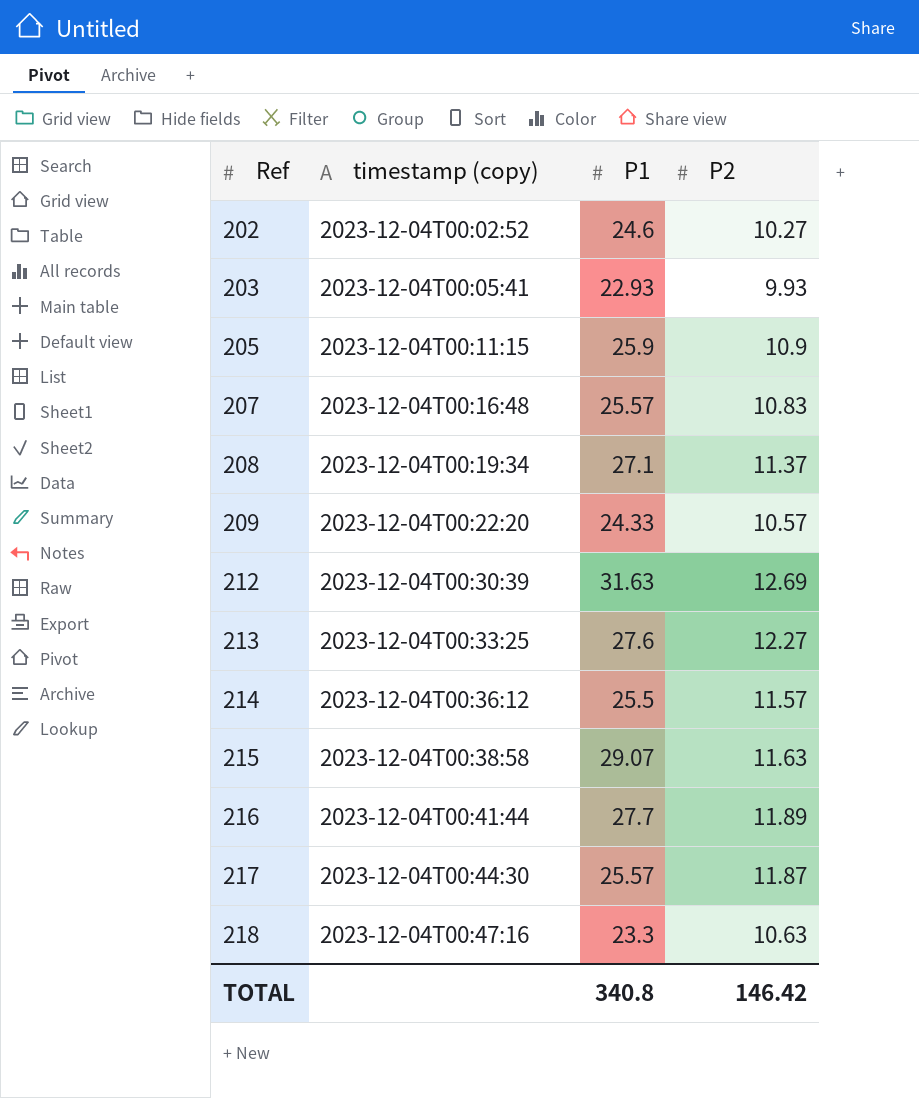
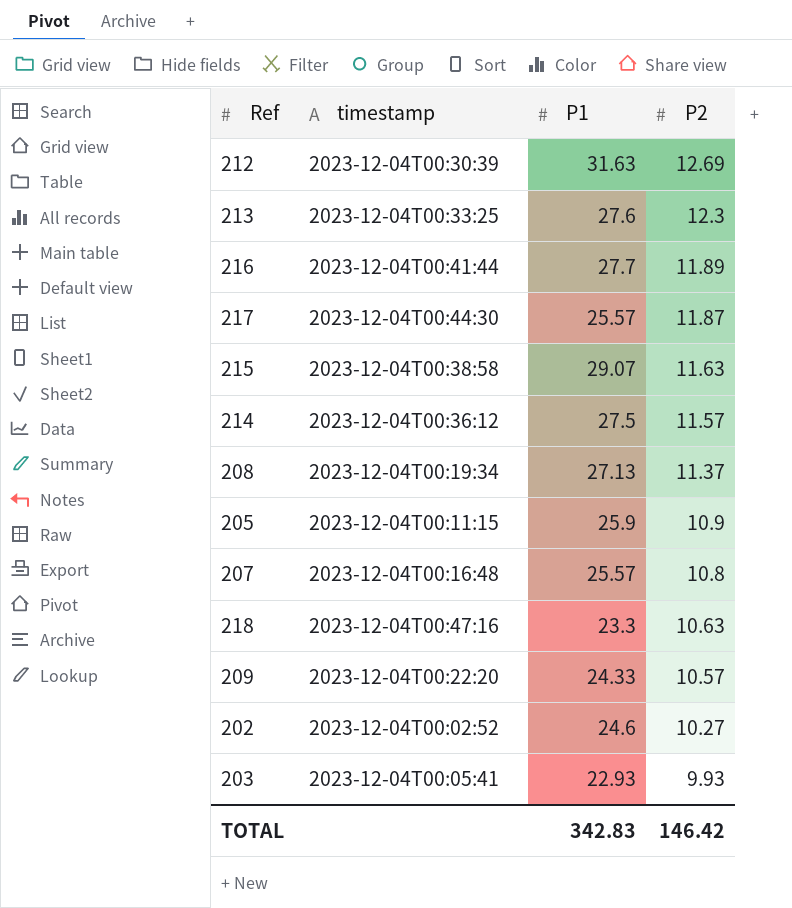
row order: Ref ascending -> P2 descending
column name: timestamp (copy) -> timestamp
213 | P2: 12.27 -> 12.3
214 | P1: 25.5 -> 27.5
208 | P1: 27.1 -> 27.13
207 | P2: 10.83 -> 10.8
TOTAL | P1: 340.8 -> 342.83

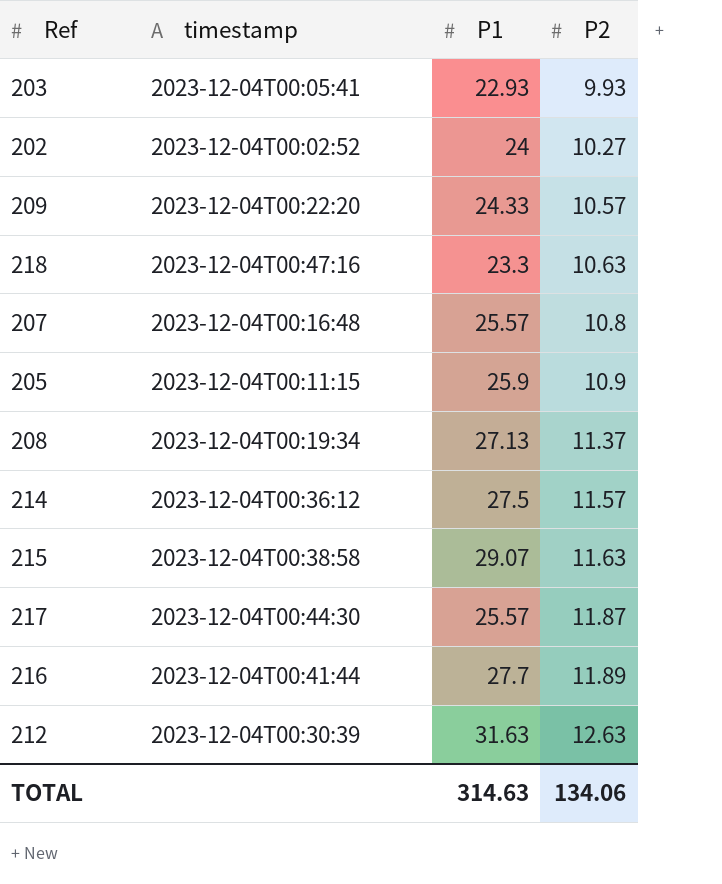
row order: P2 descending -> P2 ascending
row 213: 2023-12-04T00:33:25 | 27.6 | 12.3 -> none
202 | P1: 24.6 -> 24
212 | P2: 12.69 -> 12.63
TOTAL | P1: 342.83 -> 314.63
TOTAL | P2: 146.42 -> 134.06

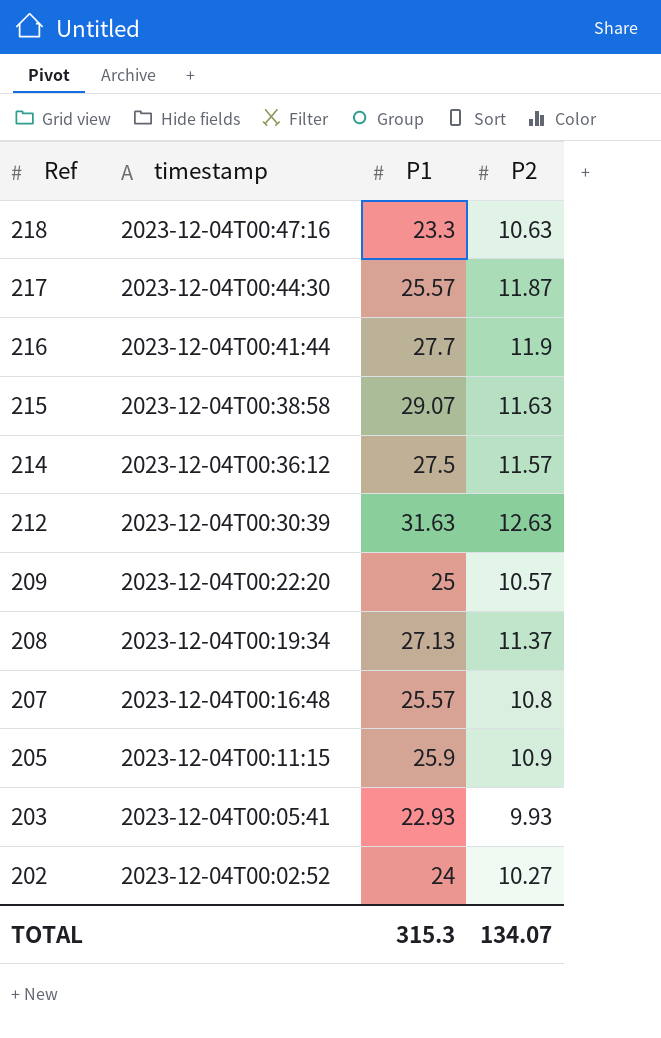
row order: P2 ascending -> Ref descending
216 | P2: 11.89 -> 11.9
209 | P1: 24.33 -> 25
TOTAL | P1: 314.63 -> 315.3
TOTAL | P2: 134.06 -> 134.07

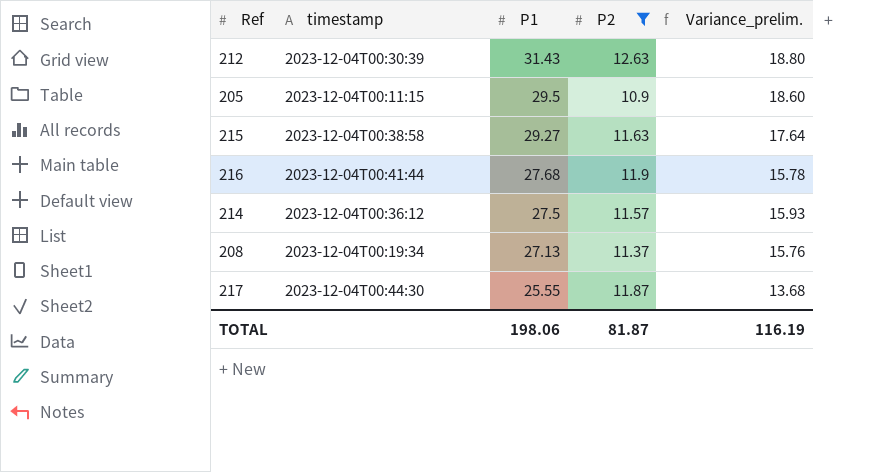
filter: none -> P2 >= 10.9
row order: Ref descending -> P1 descending
column Variance_prelim. | formula: none -> [P1] - [P2]
212 | P1: 31.63 -> 31.43
205 | P1: 25.9 -> 29.5
215 | P1: 29.07 -> 29.27
216 | P1: 27.7 -> 27.68
217 | P1: 25.57 -> 25.55
TOTAL | P1: 315.3 -> 198.06
TOTAL | P2: 134.07 -> 81.87

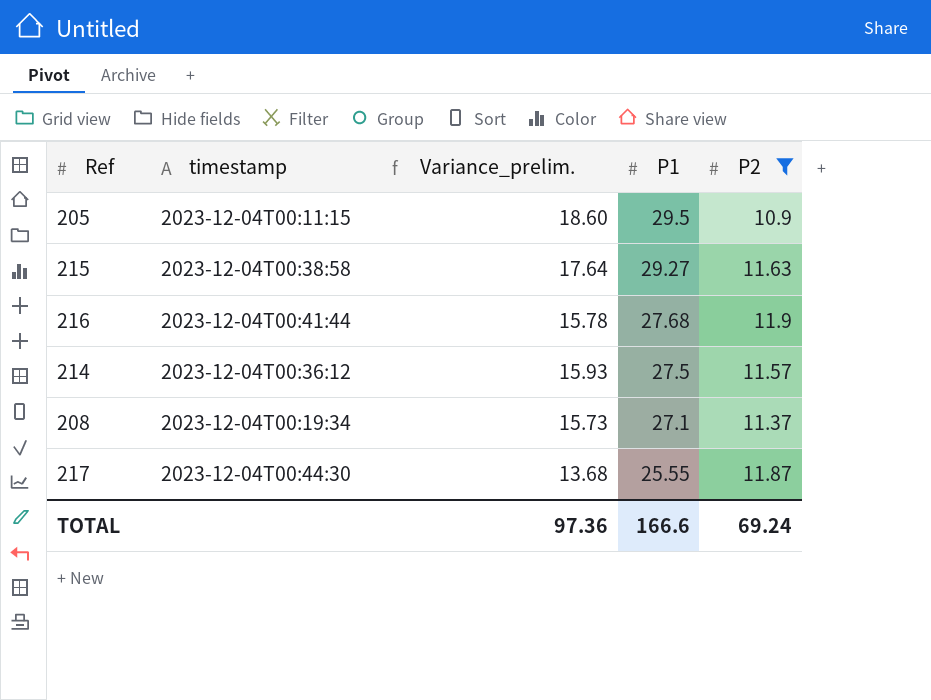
column Variance_prelim. | position: 5 -> 3
row 212: 2023-12-04T00:30:39 | 31.43 | 12.63 | 18.80 -> none
208 | Variance_prelim.: 15.76 -> 15.73
208 | P1: 27.13 -> 27.1
TOTAL | Variance_prelim.: 116.19 -> 97.36
TOTAL | P1: 198.06 -> 166.6
TOTAL | P2: 81.87 -> 69.24

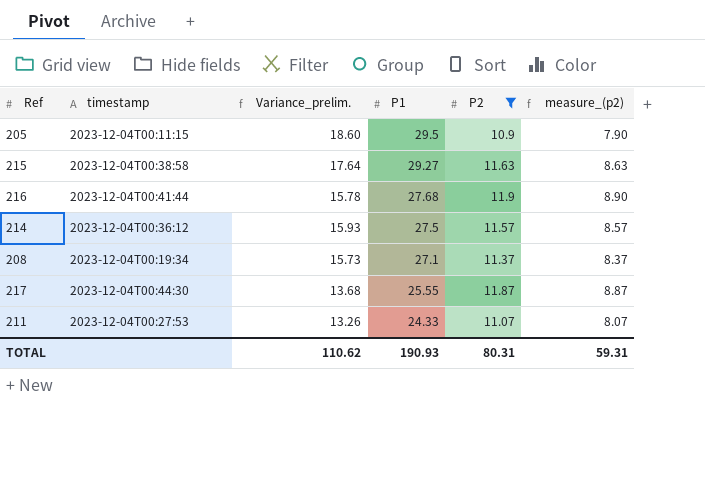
column measure_(p2) | formula: none -> [P2] - 3
row 211: none -> 2023-12-04T00:27:53 | 13.26 | 24.33 | 11.07 | 8.07
TOTAL | Variance_prelim.: 97.36 -> 110.62
TOTAL | P1: 166.6 -> 190.93
TOTAL | P2: 69.24 -> 80.31

